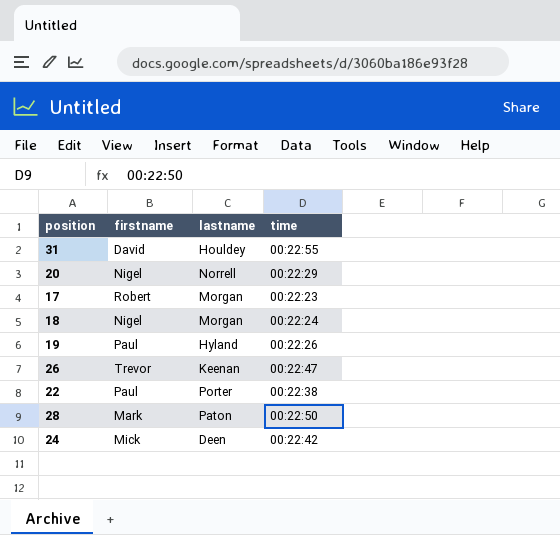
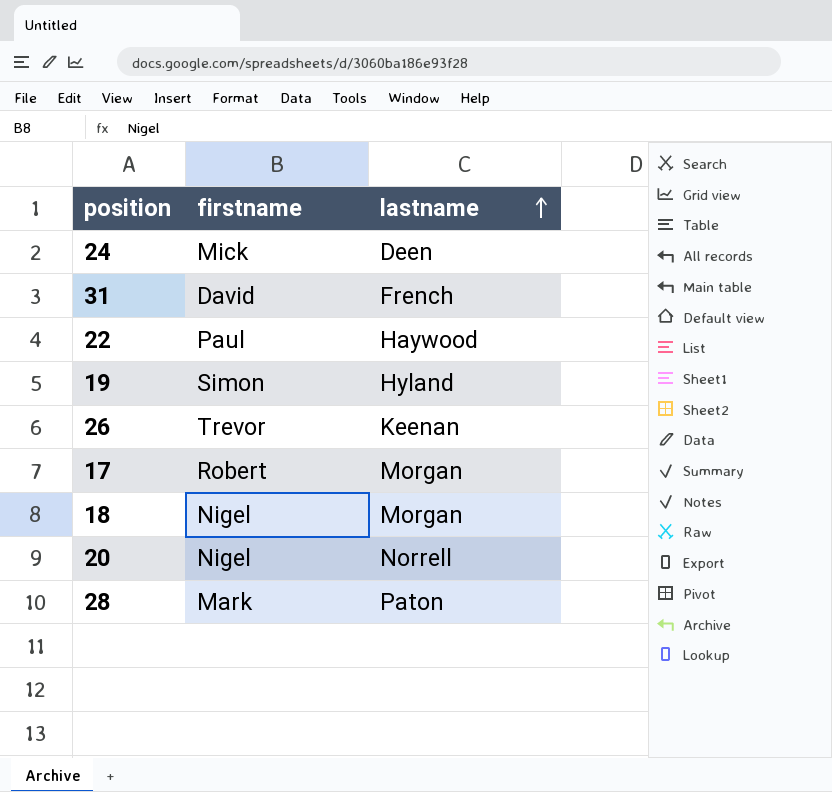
row order: none -> lastname ascending
column time | position: 4 -> none
31 | lastname: Houldey -> French
22 | lastname: Porter -> Haywood
19 | firstname: Paul -> Simon

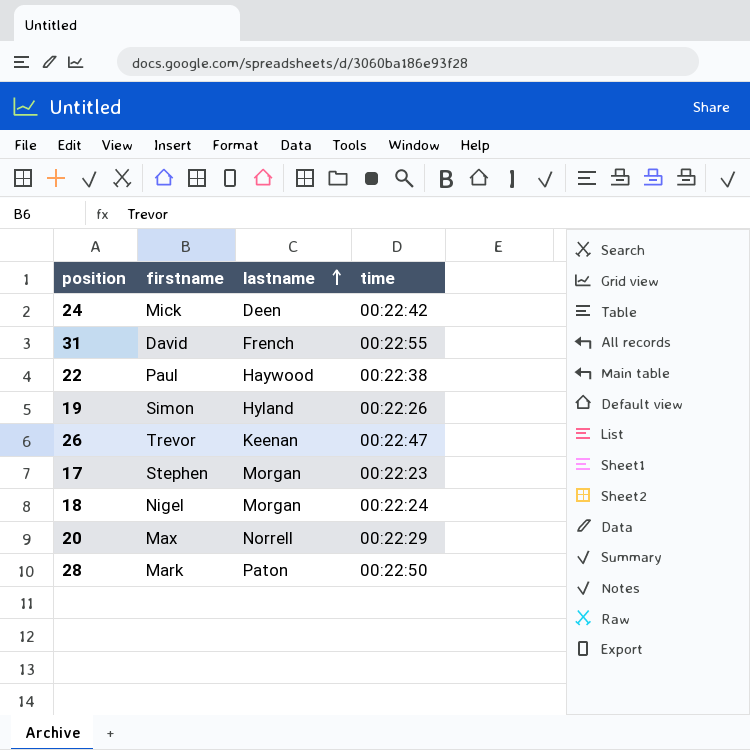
column time | position: none -> 4
17 | firstname: Robert -> Stephen
20 | firstname: Nigel -> Max

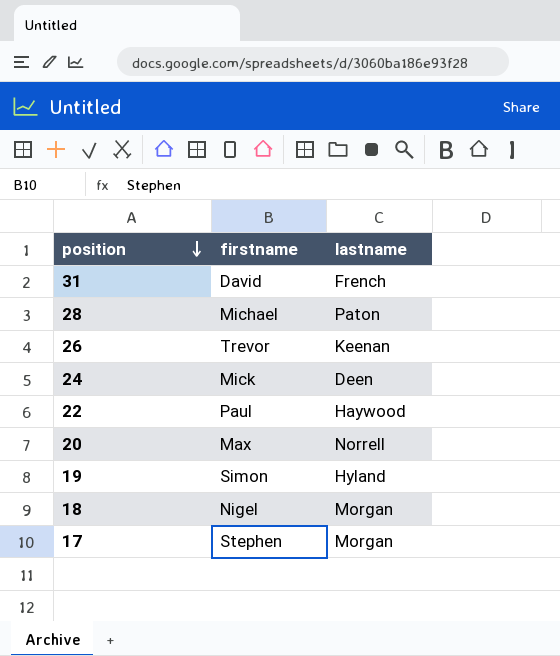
row order: lastname ascending -> position descending
column time | position: 4 -> none
28 | firstname: Mark -> Michael

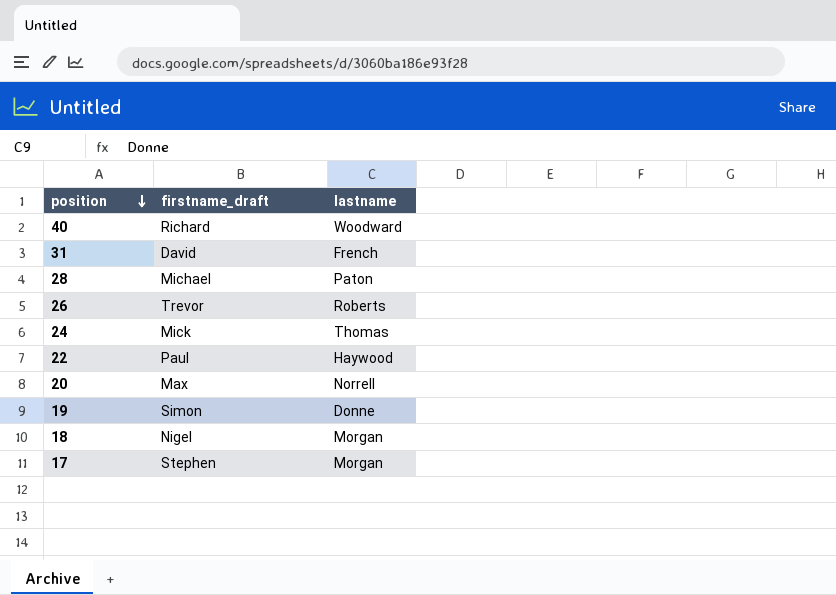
column name: firstname -> firstname_draft
row 40: none -> Richard | Woodward
26 | lastname: Keenan -> Roberts
24 | lastname: Deen -> Thomas
19 | lastname: Hyland -> Donne

